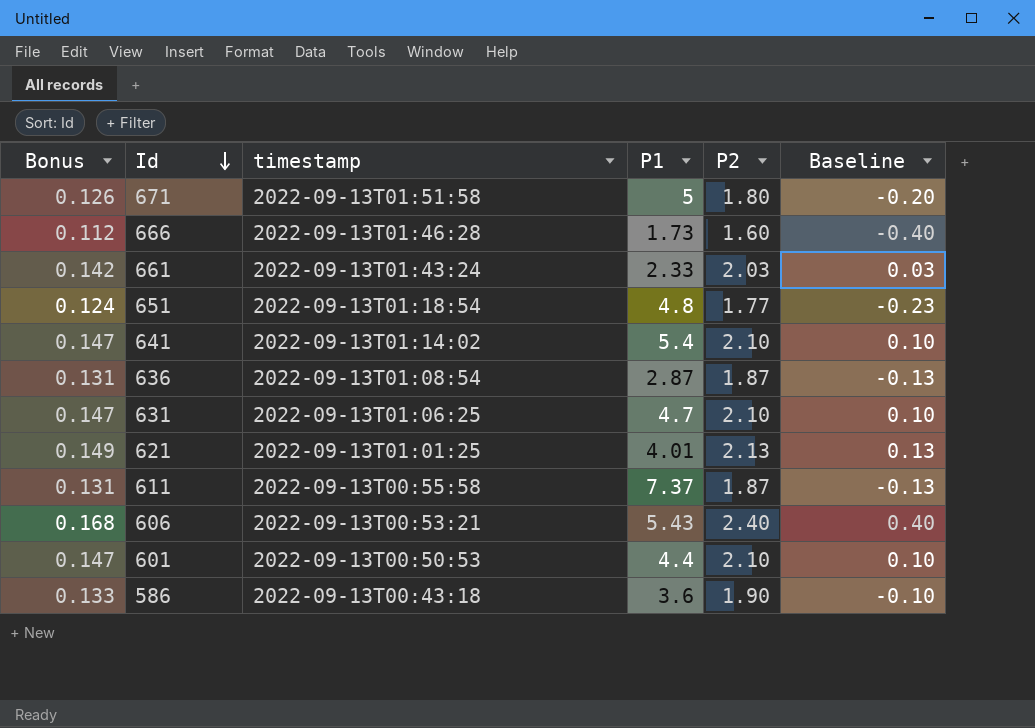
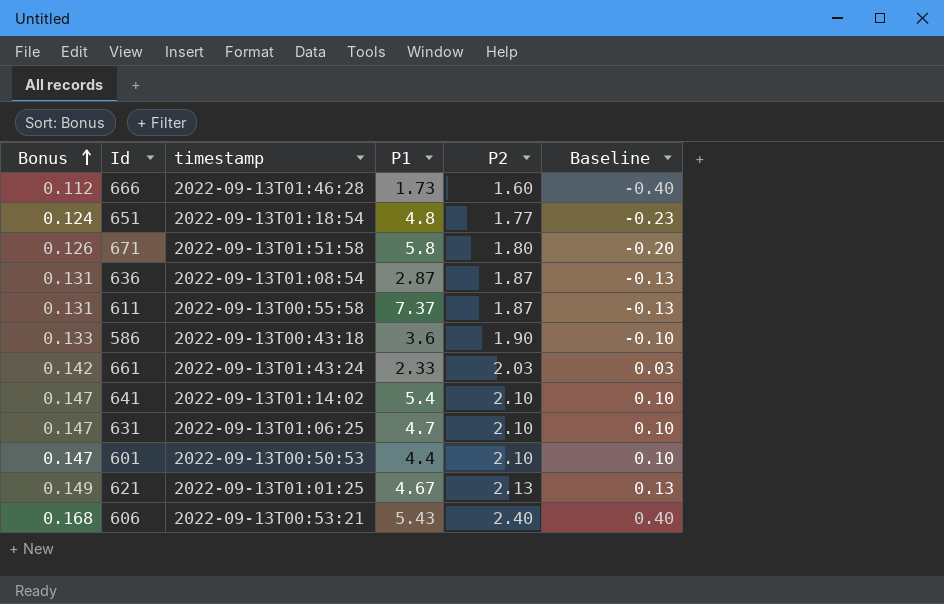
row order: Id descending -> Bonus ascending
671 | P1: 5 -> 5.8
621 | P1: 4.01 -> 4.67

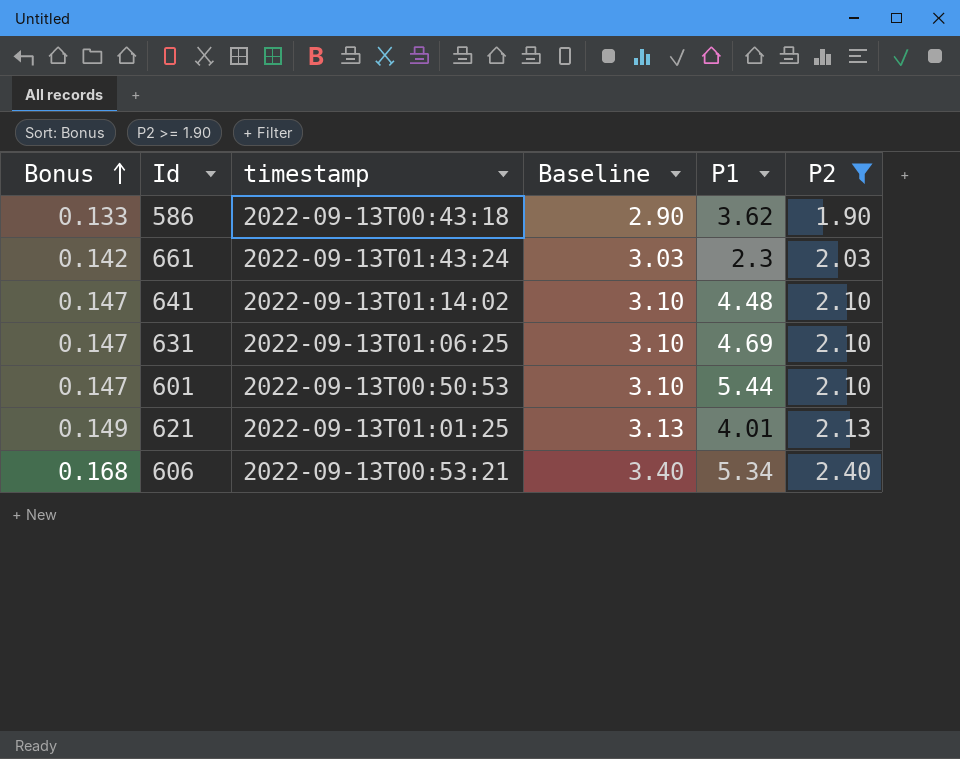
filter: none -> P2 >= 1.90
column Baseline | formula: [P2] - 2 -> [P2] + 1
column Baseline | position: 6 -> 4
586 | P1: 3.6 -> 3.62
661 | P1: 2.33 -> 2.3
641 | P1: 5.4 -> 4.48
631 | P1: 4.7 -> 4.69
601 | P1: 4.4 -> 5.44
621 | P1: 4.67 -> 4.01
606 | P1: 5.43 -> 5.34

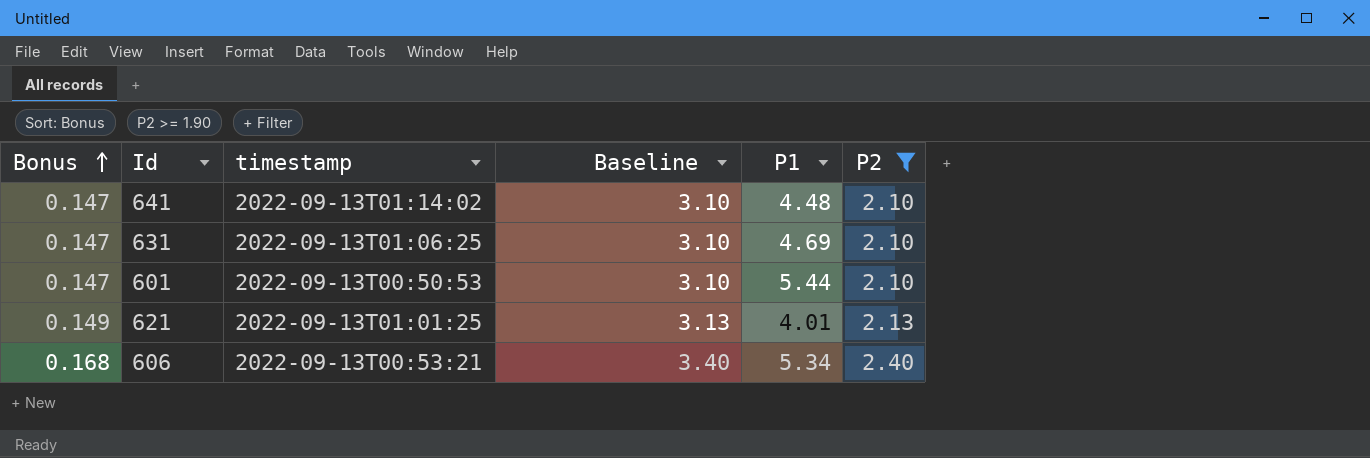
row 586: 0.133 | 2022-09-13T00:43:18 | 2.90 | 3.62 | 1.90 -> none
row 661: 0.142 | 2022-09-13T01:43:24 | 3.03 | 2.3 | 2.03 -> none

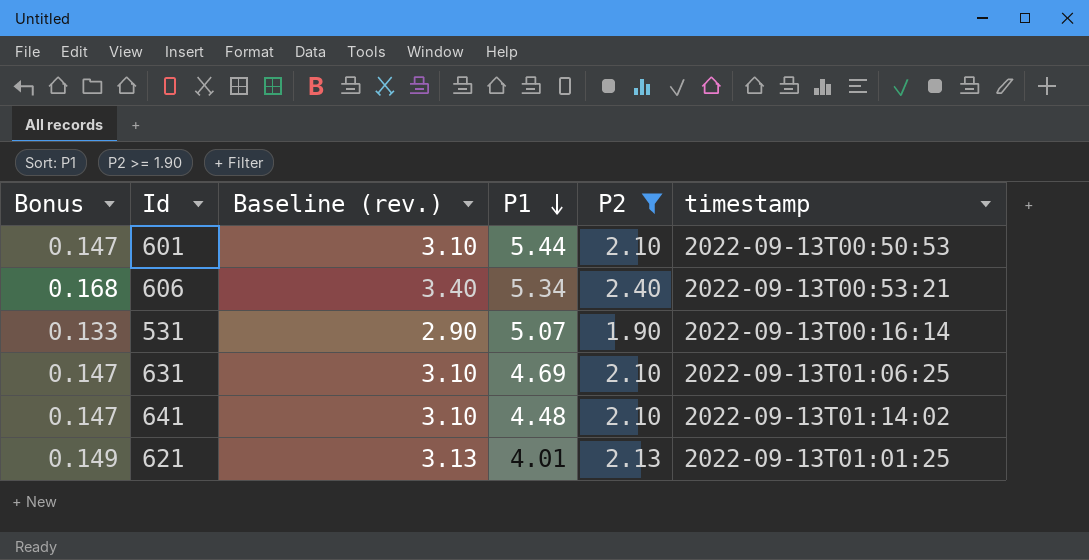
row order: Bonus ascending -> P1 descending
column name: Baseline -> Baseline (rev.)
column timestamp | position: 3 -> 6
row 531: none -> 0.133 | 2.90 | 5.07 | 1.90 | 2022-09-13T00:16:14

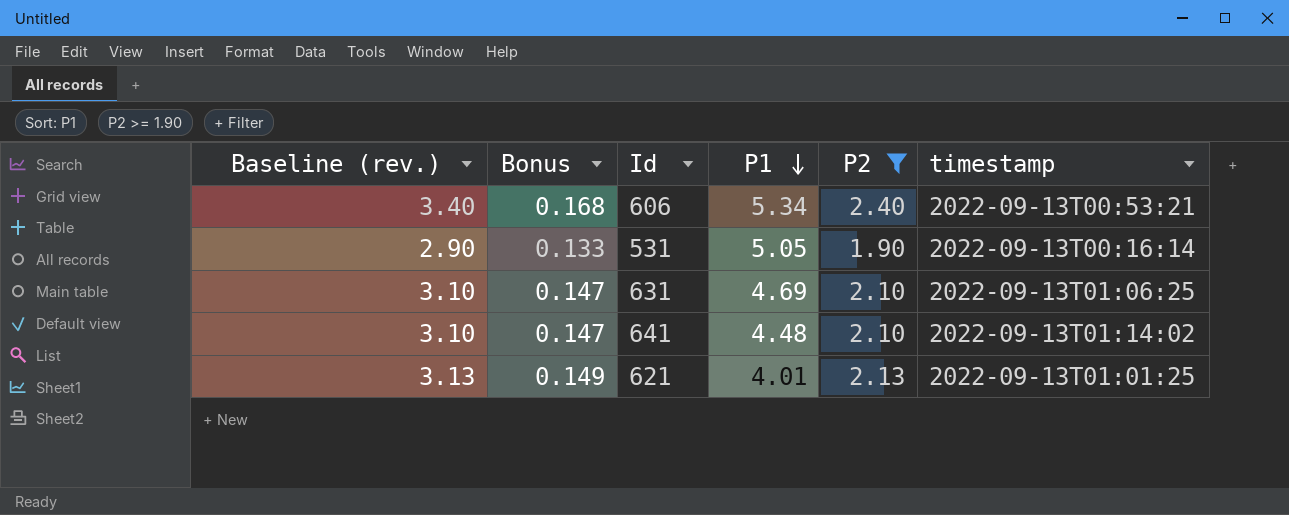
column Baseline (rev.) | position: 3 -> 1
row 601: 0.147 | 3.10 | 5.44 | 2.10 | 2022-09-13T00:50:53 -> none
531 | P1: 5.07 -> 5.05

